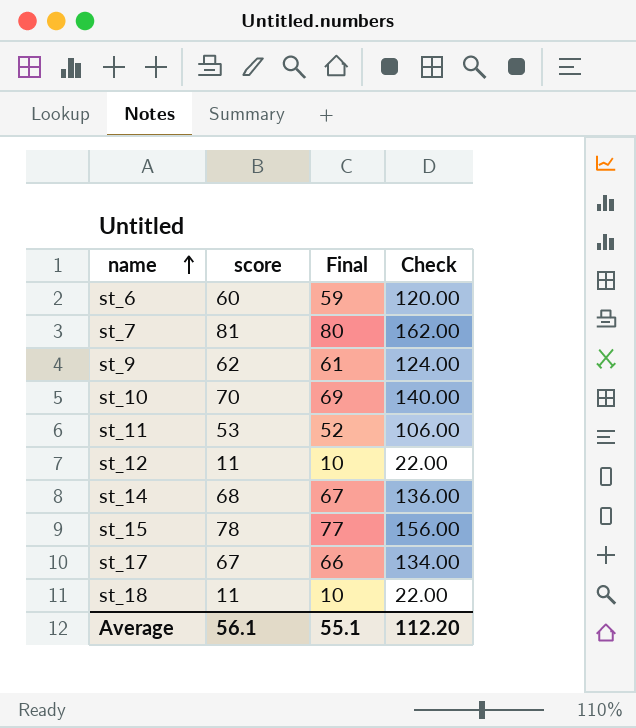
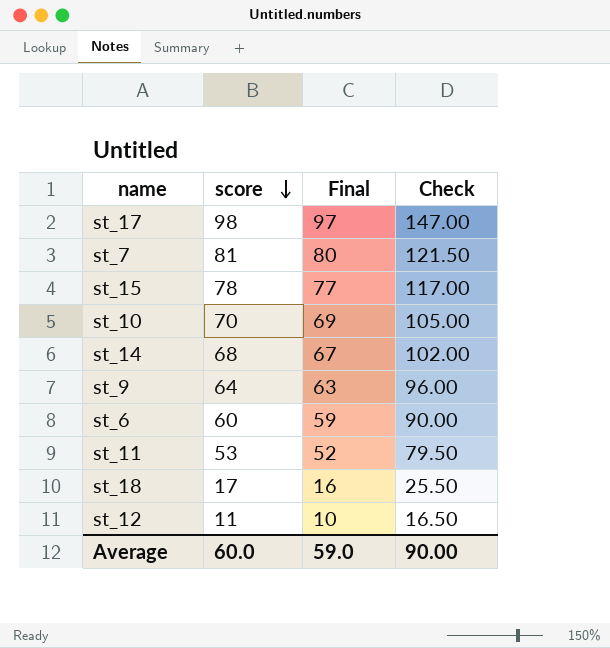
row order: name ascending -> score descending
column Check | formula: [score] * 2 -> [score] * 1.5
st_17 | score: 67 -> 98
st_17 | Final: 66 -> 97
st_9 | score: 62 -> 64
st_9 | Final: 61 -> 63
st_18 | score: 11 -> 17
st_18 | Final: 10 -> 16
Average | score: 56.1 -> 60.0
Average | Final: 55.1 -> 59.0
Average | Check: 112.20 -> 90.00

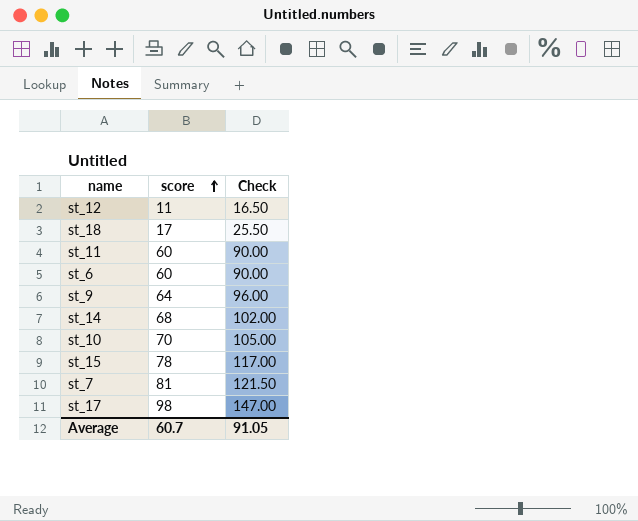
row order: score descending -> score ascending
column Final | formula: [score] - 1 -> none
st_11 | score: 53 -> 60
st_11 | Check: 79.50 -> 90.00
Average | score: 60.0 -> 60.7
Average | Check: 90.00 -> 91.05

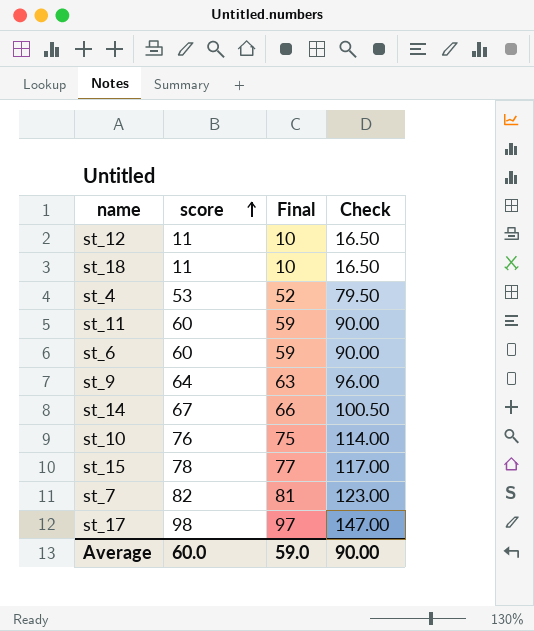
column Final | formula: none -> [score] - 1
st_18 | score: 17 -> 11
st_18 | Check: 25.50 -> 16.50
row st_4: none -> 53 | 52 | 79.50
st_14 | score: 68 -> 67
st_14 | Check: 102.00 -> 100.50
st_10 | score: 70 -> 76
st_10 | Check: 105.00 -> 114.00
st_7 | score: 81 -> 82
st_7 | Check: 121.50 -> 123.00
Average | score: 60.7 -> 60.0
Average | Check: 91.05 -> 90.00

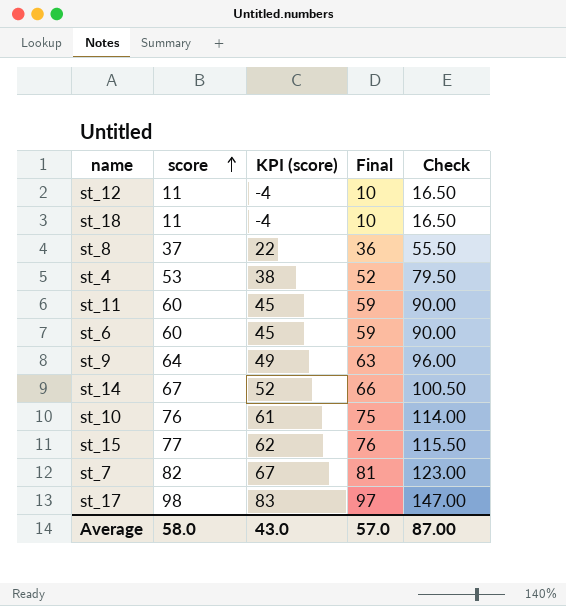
column KPI (score) | formula: none -> [score] - 15
row st_8: none -> 37 | 22 | 36 | 55.50
st_15 | score: 78 -> 77
st_15 | Final: 77 -> 76
st_15 | Check: 117.00 -> 115.50
Average | score: 60.0 -> 58.0
Average | Final: 59.0 -> 57.0
Average | Check: 90.00 -> 87.00

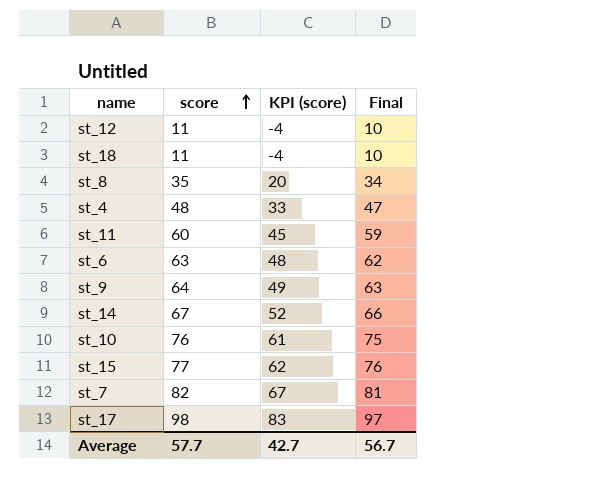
column Check | formula: [score] * 1.5 -> none
st_8 | score: 37 -> 35
st_8 | KPI (score): 22 -> 20
st_8 | Final: 36 -> 34
st_4 | score: 53 -> 48
st_4 | KPI (score): 38 -> 33
st_4 | Final: 52 -> 47
st_6 | score: 60 -> 63
st_6 | KPI (score): 45 -> 48
st_6 | Final: 59 -> 62
Average | score: 58.0 -> 57.7
Average | KPI (score): 43.0 -> 42.7
Average | Final: 57.0 -> 56.7

